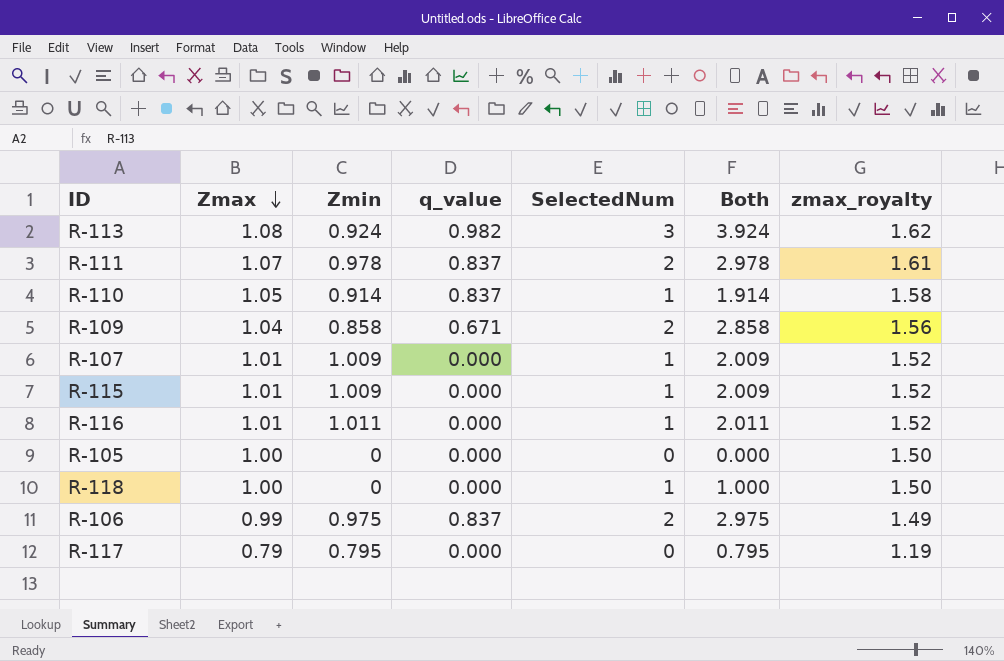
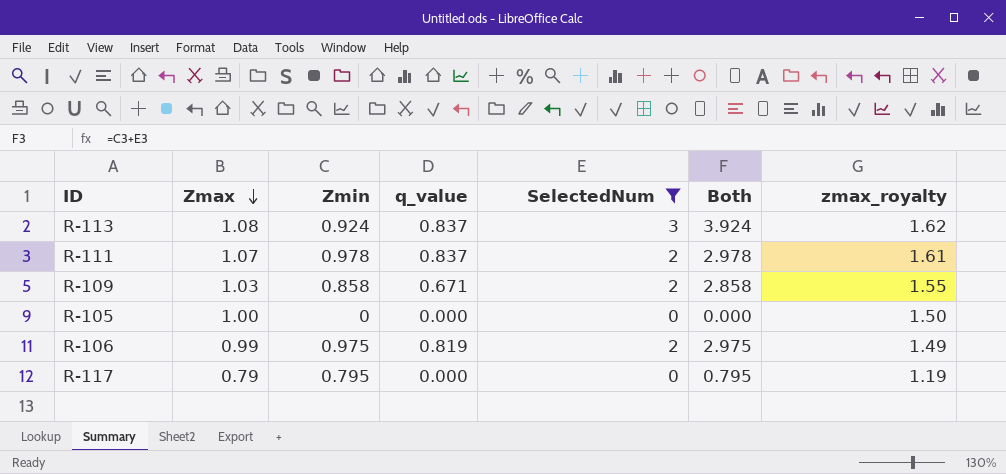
filter: none -> SelectedNum != 1
R-113 | q_value: 0.982 -> 0.837
R-109 | Zmax: 1.04 -> 1.03
R-109 | zmax_royalty: 1.56 -> 1.55
R-106 | q_value: 0.837 -> 0.819

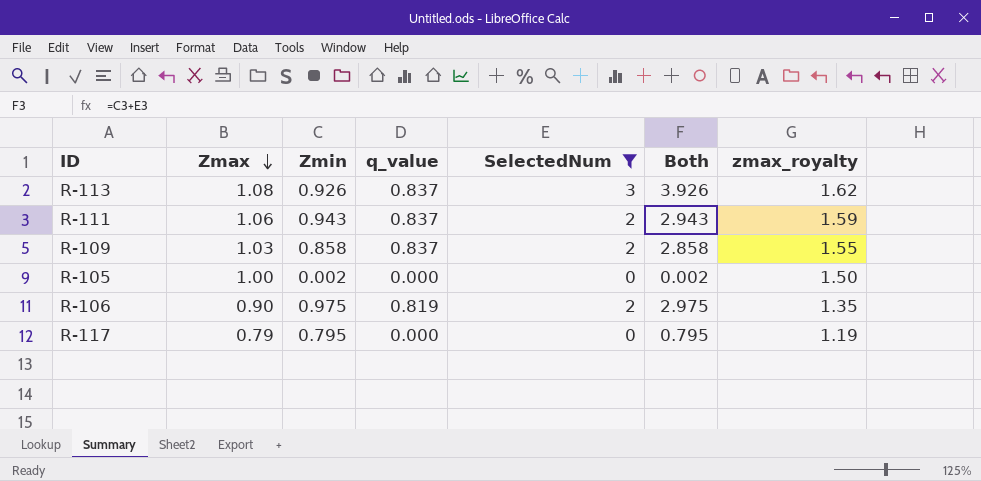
R-113 | Zmin: 0.924 -> 0.926
R-113 | Both: 3.924 -> 3.926
R-111 | Zmax: 1.07 -> 1.06
R-111 | Zmin: 0.978 -> 0.943
R-111 | Both: 2.978 -> 2.943
R-111 | zmax_royalty: 1.61 -> 1.59
R-109 | q_value: 0.671 -> 0.837
R-105 | Zmin: 0 -> 0.002
R-105 | Both: 0.000 -> 0.002
R-106 | Zmax: 0.99 -> 0.90
R-106 | zmax_royalty: 1.49 -> 1.35

